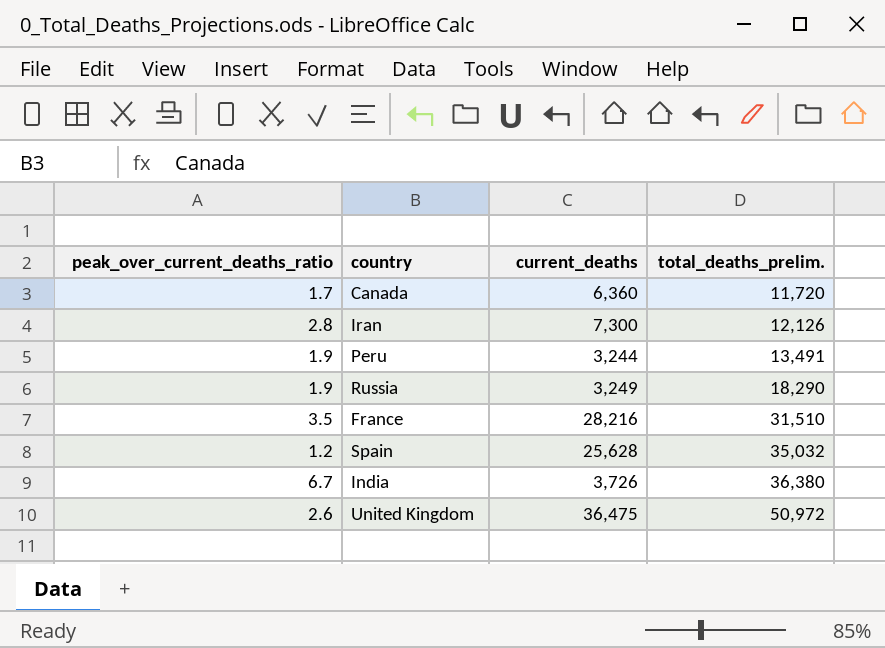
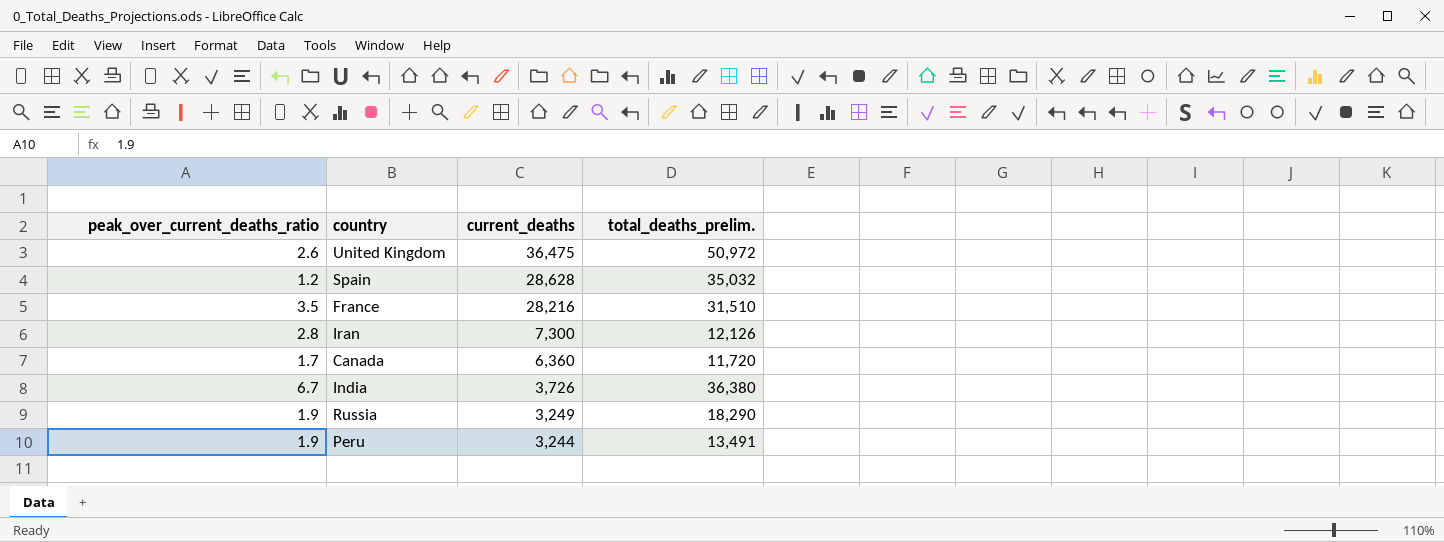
row order: total_deaths_prelim. ascending -> current_deaths descending
Spain | current_deaths: 25,628 -> 28,628

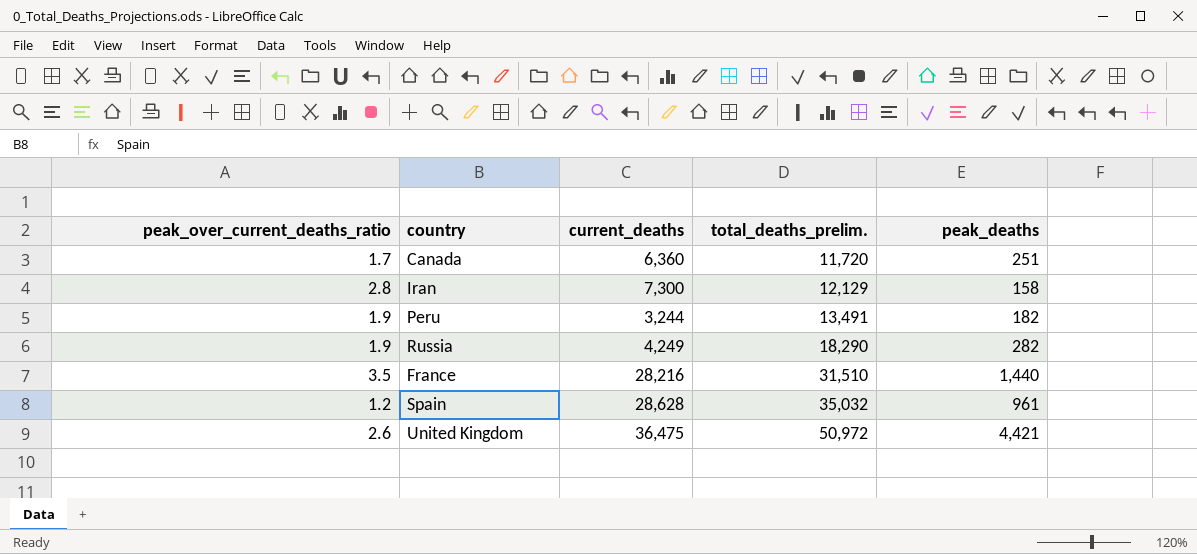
row order: current_deaths descending -> total_deaths_prelim. ascending
column peak_deaths | position: none -> 5
row India: 6.7 | 3,726 | 36,380 -> none
Iran | total_deaths_prelim.: 12,126 -> 12,129
Russia | current_deaths: 3,249 -> 4,249

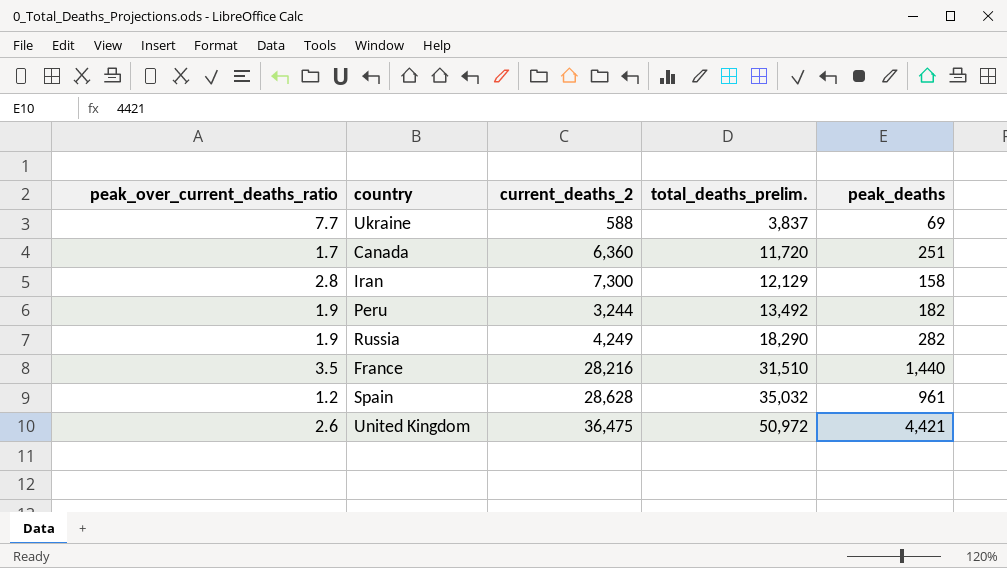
column name: current_deaths -> current_deaths_2
row Ukraine: none -> 7.7 | 588 | 3,837 | 69
Peru | total_deaths_prelim.: 13,491 -> 13,492

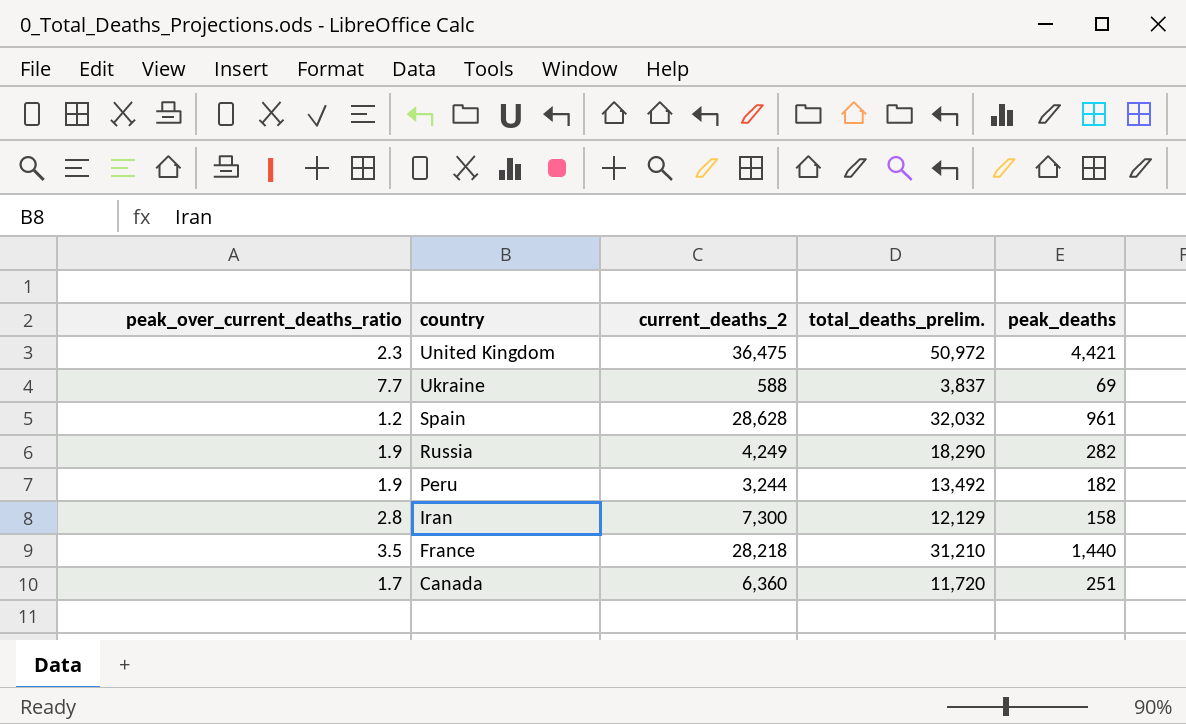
row order: total_deaths_prelim. ascending -> country descending
United Kingdom | peak_over_current_deaths_ratio: 2.6 -> 2.3
Spain | total_deaths_prelim.: 35,032 -> 32,032
France | current_deaths_2: 28,216 -> 28,218
France | total_deaths_prelim.: 31,510 -> 31,210

